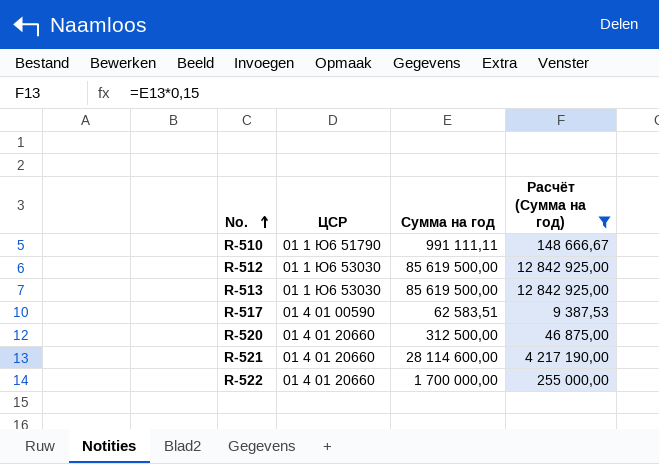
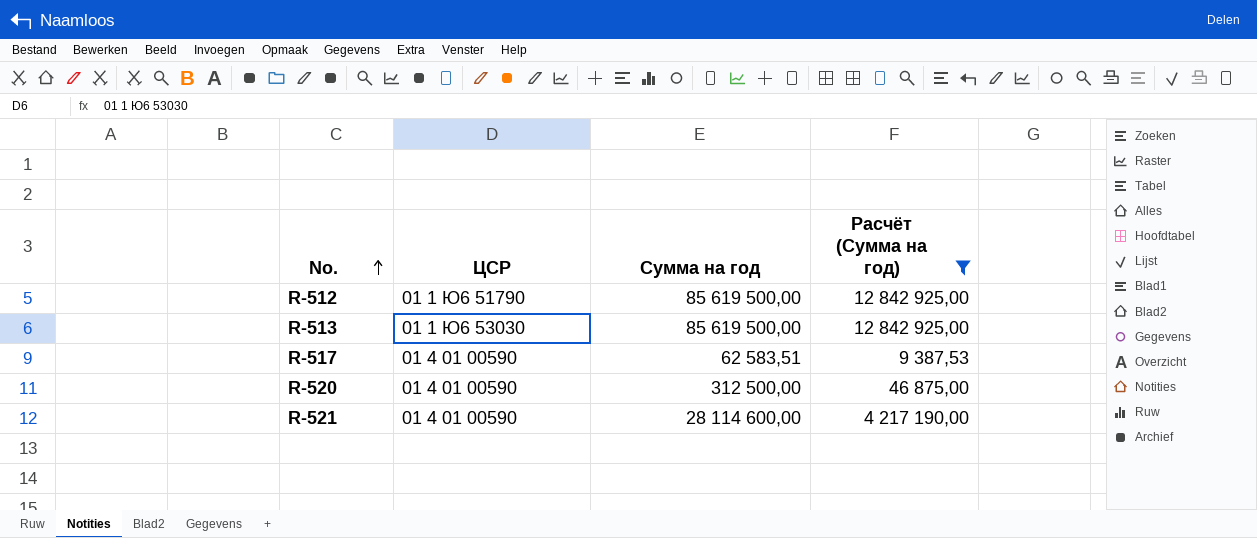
row R-510: 01 1 Ю6 51790 | 991 111,11 | 148 666,67 -> none
row R-522: 01 4 01 20660 | 1 700 000,00 | 255 000,00 -> none
R-512 | ЦСР: 01 1 Ю6 53030 -> 01 1 Ю6 51790
R-520 | ЦСР: 01 4 01 20660 -> 01 4 01 00590
R-521 | ЦСР: 01 4 01 20660 -> 01 4 01 00590

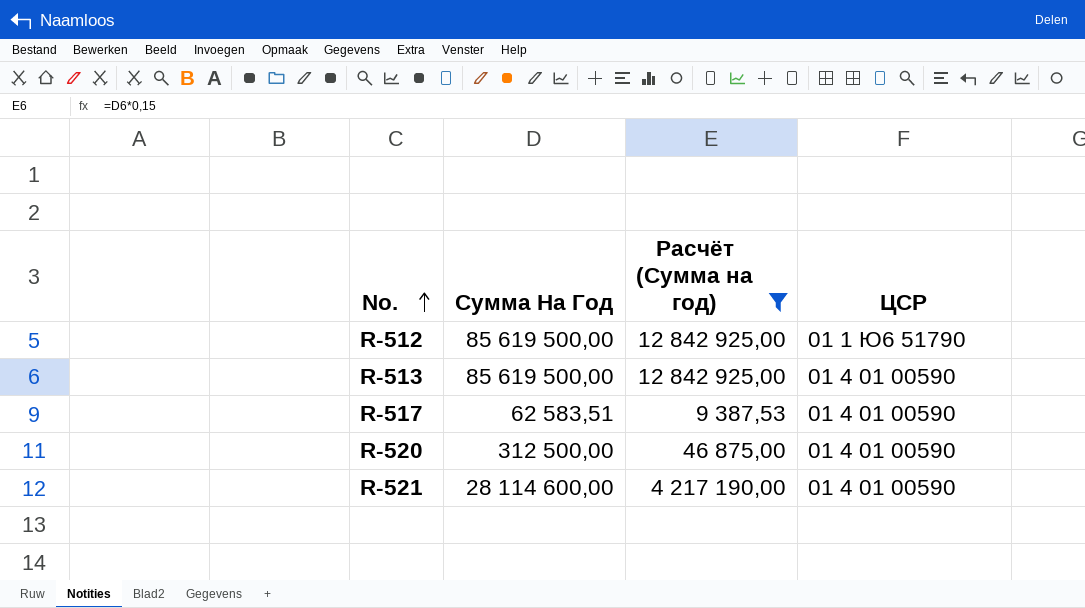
column name: Сумма на год -> Сумма На Год
column ЦСР | position: 2 -> 4
R-513 | ЦСР: 01 1 Ю6 53030 -> 01 4 01 00590

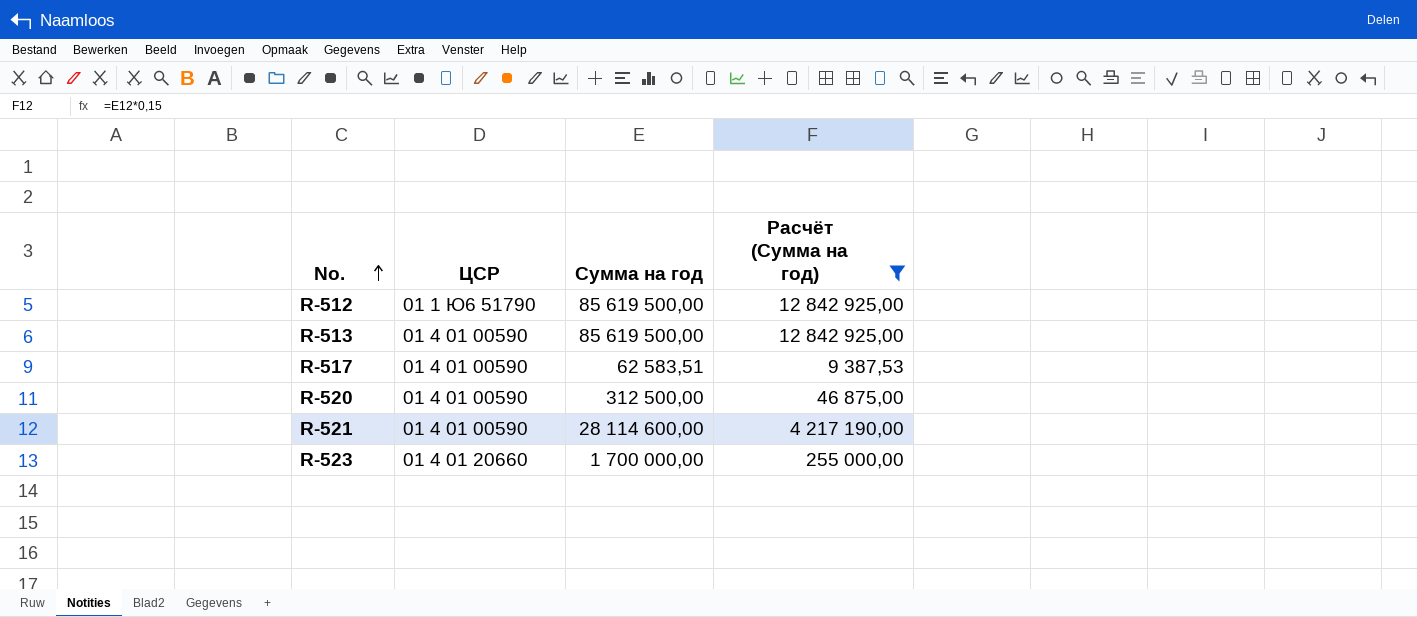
column ЦСР | position: 4 -> 2
column name: Сумма На Год -> Сумма на год
row R-523: none -> 01 4 01 20660 | 1 700 000,00 | 255 000,00

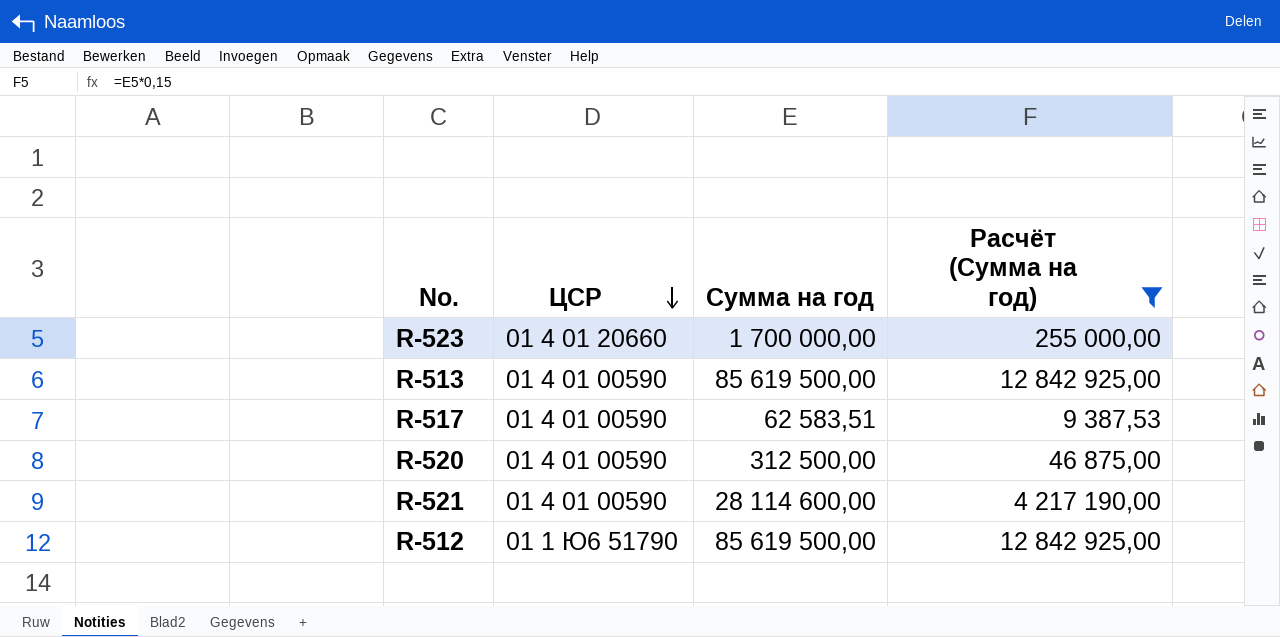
row order: No. ascending -> ЦСР descending

